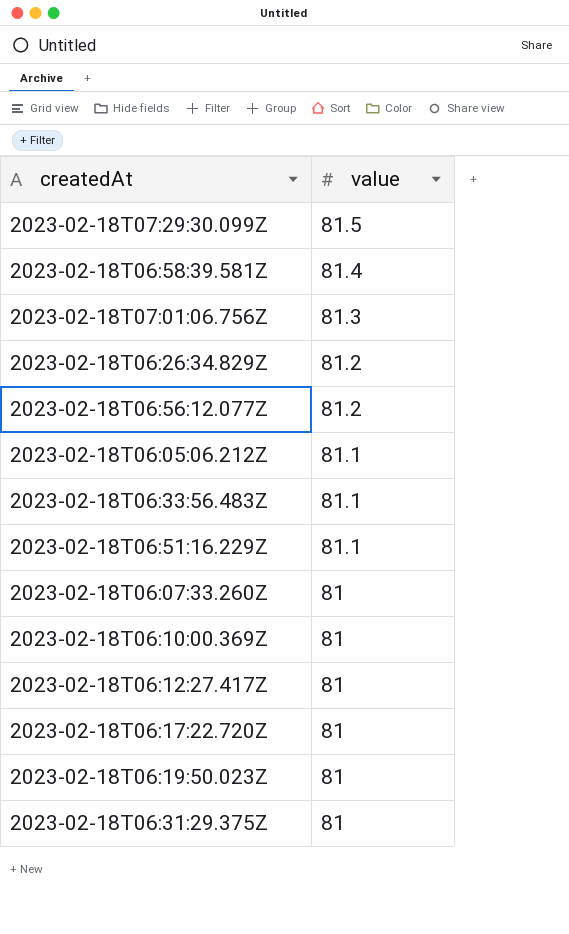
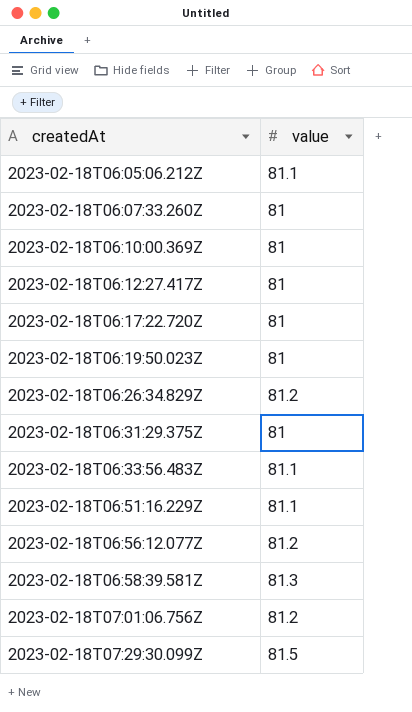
row order: value descending -> createdAt ascending
2023-02-18T06:58:39.581Z | value: 81.4 -> 81.3
2023-02-18T07:01:06.756Z | value: 81.3 -> 81.2

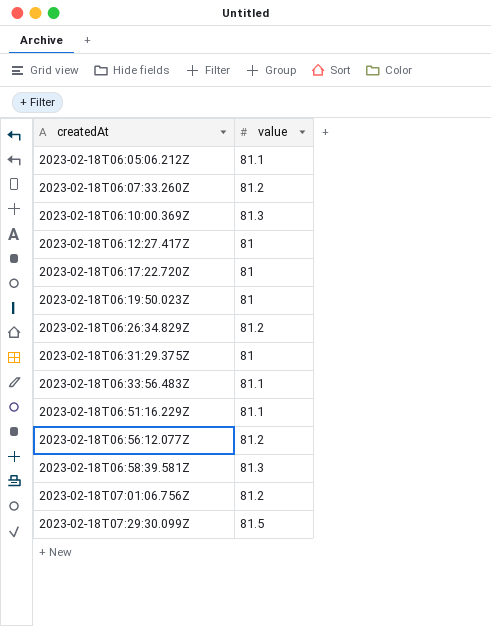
2023-02-18T06:07:33.260Z | value: 81 -> 81.2
2023-02-18T06:10:00.369Z | value: 81 -> 81.3

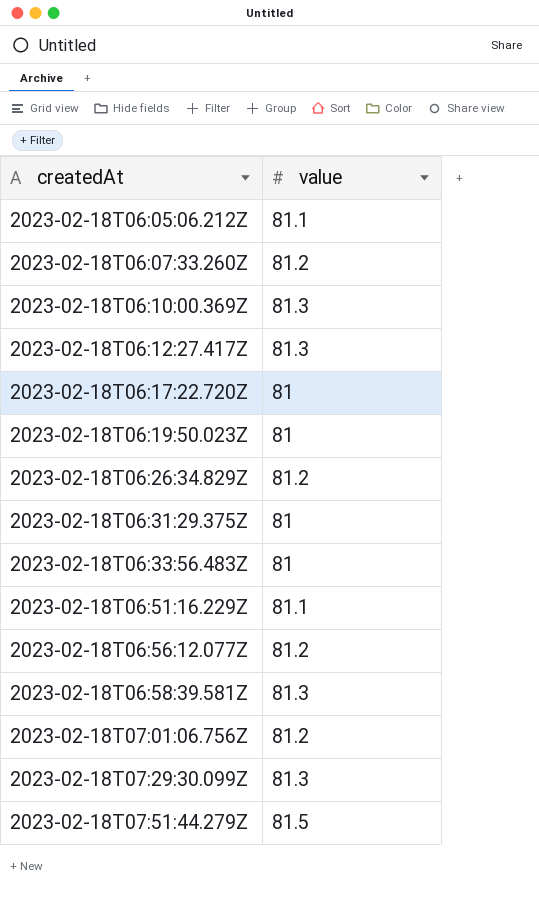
2023-02-18T06:12:27.417Z | value: 81 -> 81.3
2023-02-18T06:33:56.483Z | value: 81.1 -> 81
2023-02-18T07:29:30.099Z | value: 81.5 -> 81.3
row 2023-02-18T07:51:44.279Z: none -> 81.5

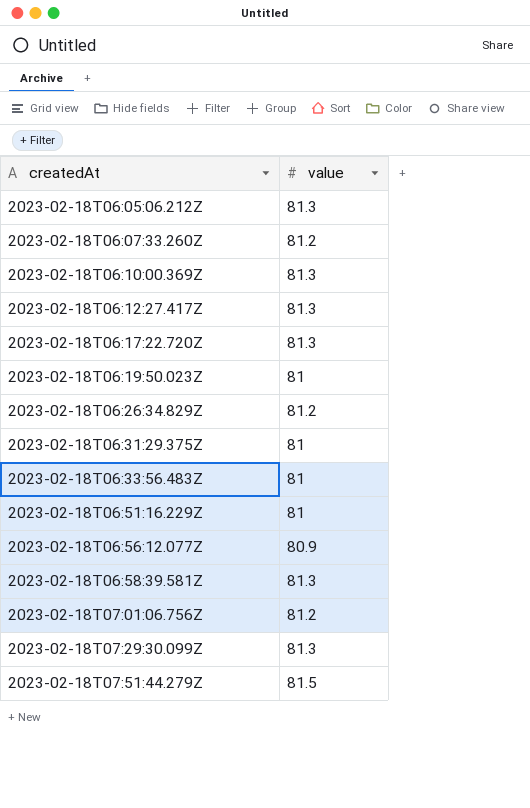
2023-02-18T06:05:06.212Z | value: 81.1 -> 81.3
2023-02-18T06:17:22.720Z | value: 81 -> 81.3
2023-02-18T06:51:16.229Z | value: 81.1 -> 81
2023-02-18T06:56:12.077Z | value: 81.2 -> 80.9

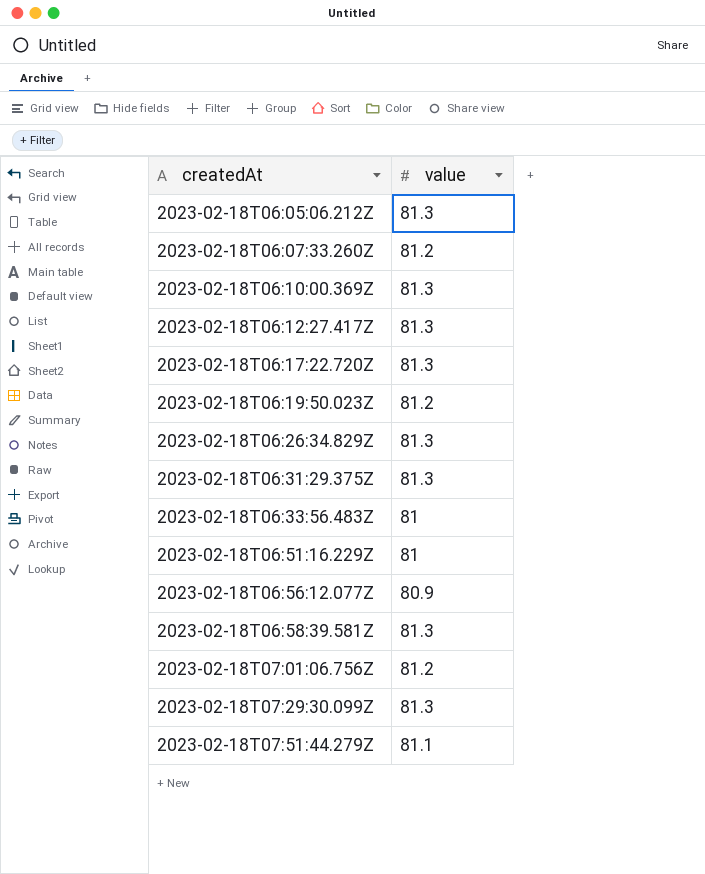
2023-02-18T06:19:50.023Z | value: 81 -> 81.2
2023-02-18T06:26:34.829Z | value: 81.2 -> 81.3
2023-02-18T06:31:29.375Z | value: 81 -> 81.3
2023-02-18T07:51:44.279Z | value: 81.5 -> 81.1

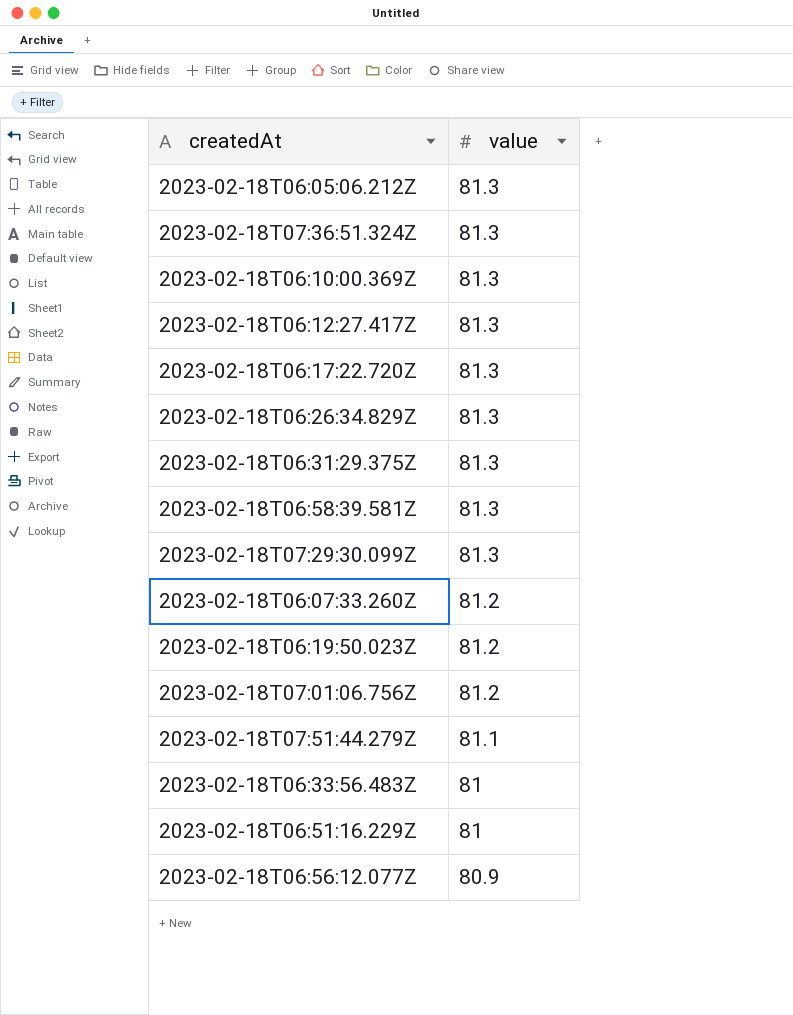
row order: createdAt ascending -> value descending
row 2023-02-18T07:36:51.324Z: none -> 81.3

